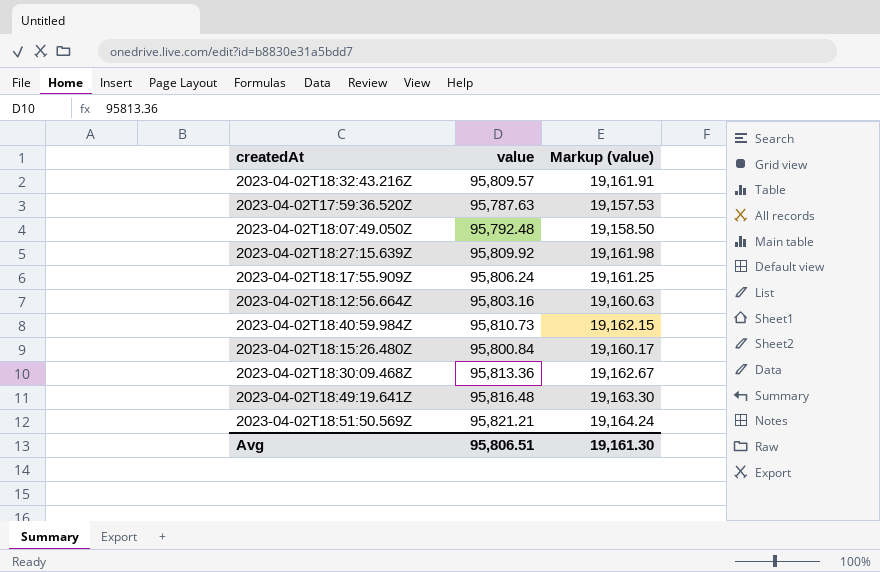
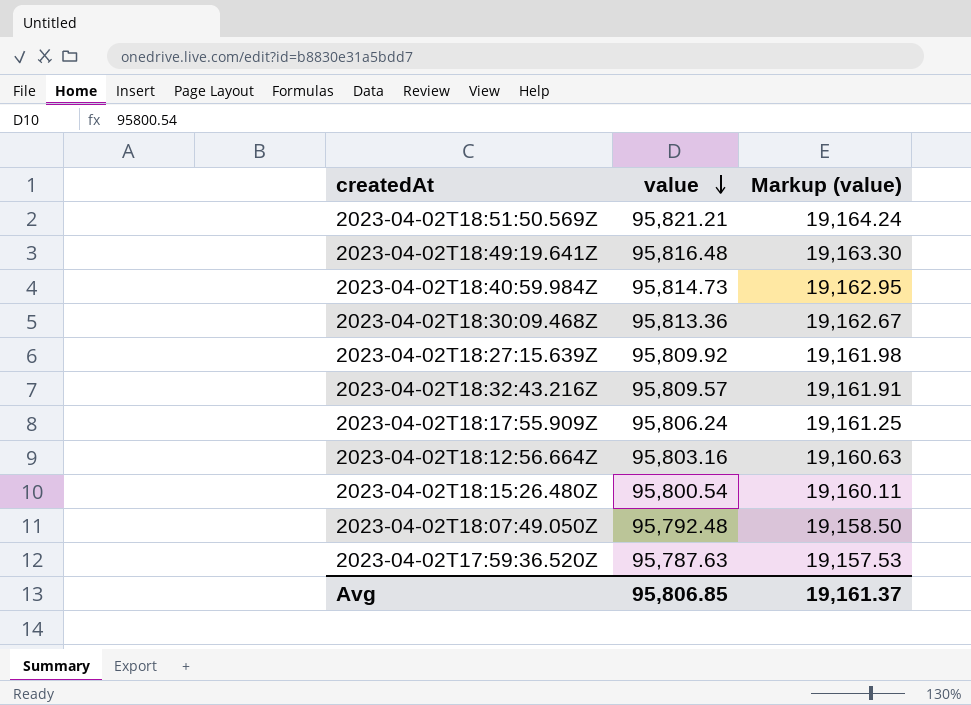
row order: none -> value descending
2023-04-02T18:40:59.984Z | value: 95,810.73 -> 95,814.73
2023-04-02T18:40:59.984Z | Markup (value): 19,162.15 -> 19,162.95
2023-04-02T18:15:26.480Z | value: 95,800.84 -> 95,800.54
2023-04-02T18:15:26.480Z | Markup (value): 19,160.17 -> 19,160.11
Avg | value: 95,806.51 -> 95,806.85
Avg | Markup (value): 19,161.30 -> 19,161.37

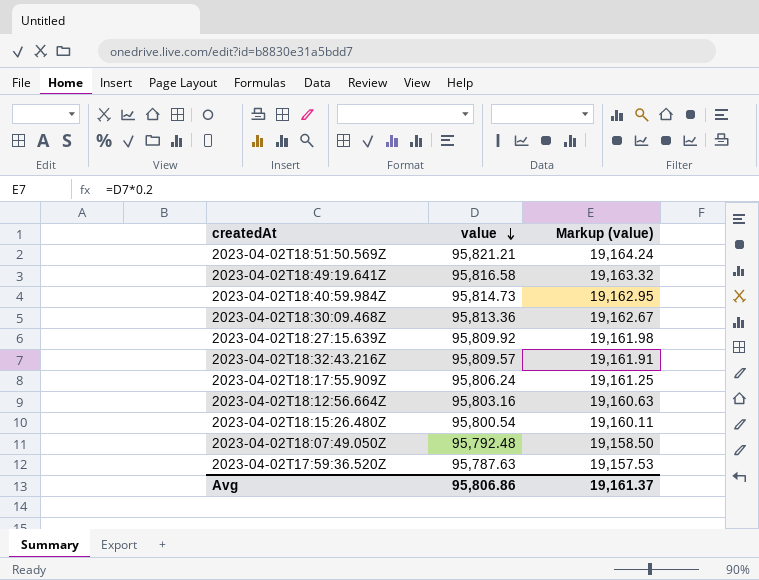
2023-04-02T18:49:19.641Z | value: 95,816.48 -> 95,816.58
2023-04-02T18:49:19.641Z | Markup (value): 19,163.30 -> 19,163.32
Avg | value: 95,806.85 -> 95,806.86

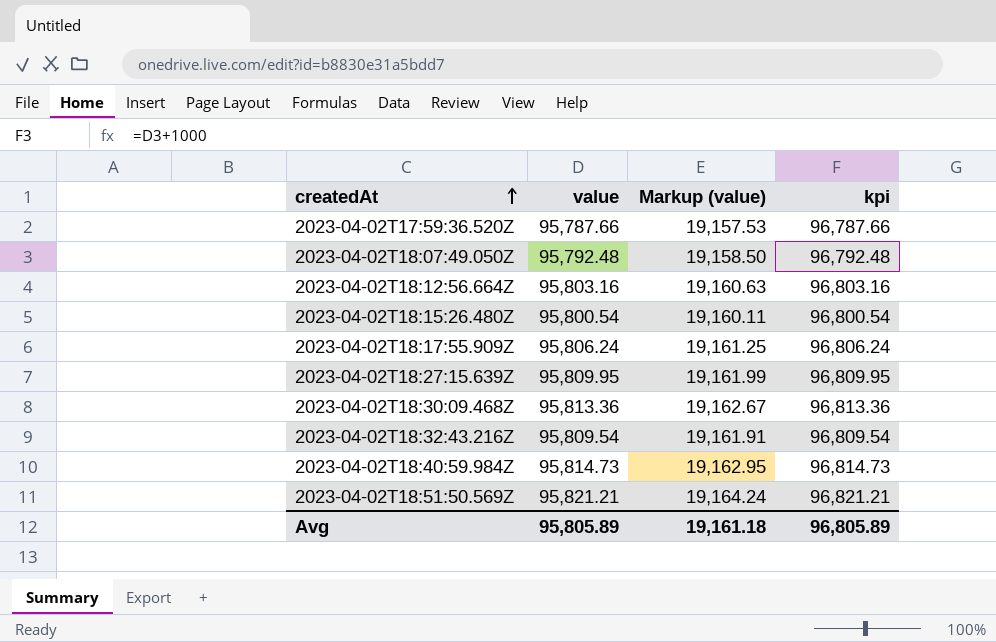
row order: value descending -> createdAt ascending
column kpi | formula: none -> [value] + 1000
row 2023-04-02T18:49:19.641Z: 95,816.58 | 19,163.32 -> none
2023-04-02T17:59:36.520Z | value: 95,787.63 -> 95,787.66
2023-04-02T18:27:15.639Z | value: 95,809.92 -> 95,809.95
2023-04-02T18:27:15.639Z | Markup (value): 19,161.98 -> 19,161.99
2023-04-02T18:32:43.216Z | value: 95,809.57 -> 95,809.54
Avg | value: 95,806.86 -> 95,805.89
Avg | Markup (value): 19,161.37 -> 19,161.18

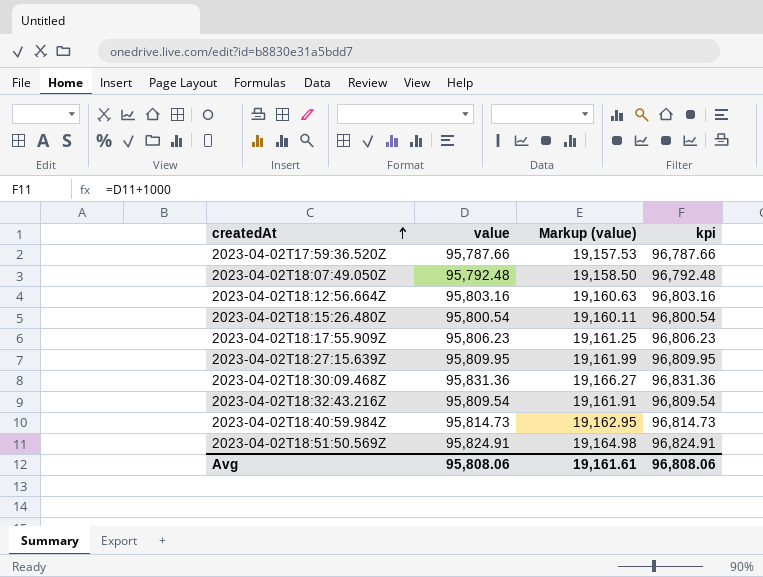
2023-04-02T18:17:55.909Z | value: 95,806.24 -> 95,806.23
2023-04-02T18:17:55.909Z | kpi: 96,806.24 -> 96,806.23
2023-04-02T18:30:09.468Z | value: 95,813.36 -> 95,831.36
2023-04-02T18:30:09.468Z | Markup (value): 19,162.67 -> 19,166.27
2023-04-02T18:30:09.468Z | kpi: 96,813.36 -> 96,831.36
2023-04-02T18:51:50.569Z | value: 95,821.21 -> 95,824.91
2023-04-02T18:51:50.569Z | Markup (value): 19,164.24 -> 19,164.98
2023-04-02T18:51:50.569Z | kpi: 96,821.21 -> 96,824.91
Avg | value: 95,805.89 -> 95,808.06
Avg | Markup (value): 19,161.18 -> 19,161.61
Avg | kpi: 96,805.89 -> 96,808.06

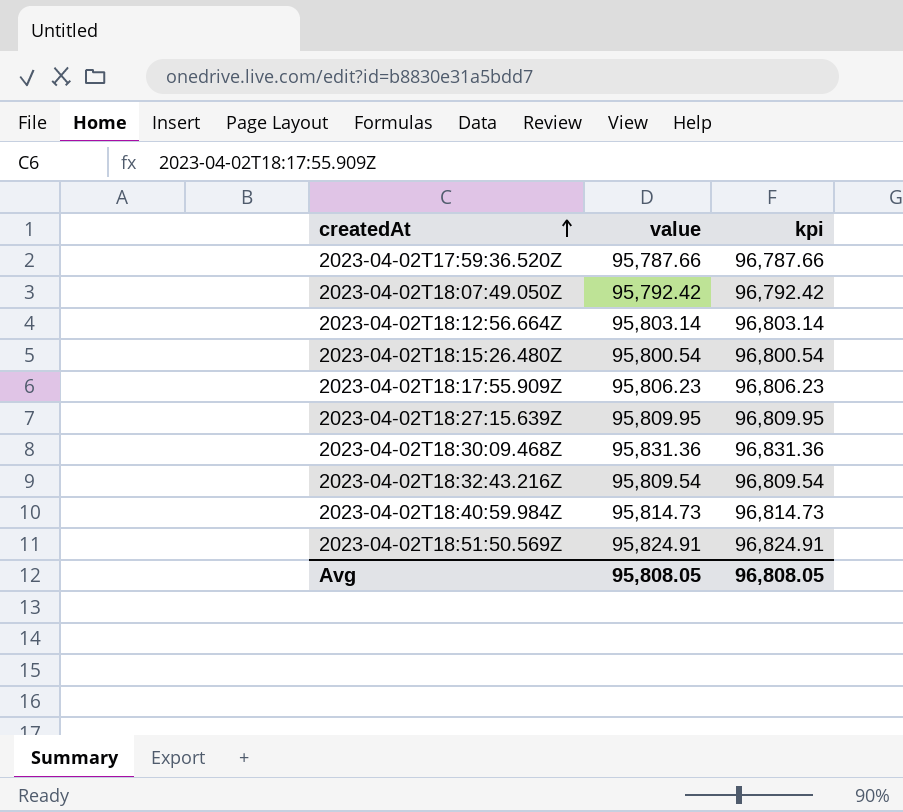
column Markup (value) | formula: [value] * 0.2 -> none
2023-04-02T18:07:49.050Z | value: 95,792.48 -> 95,792.42
2023-04-02T18:07:49.050Z | kpi: 96,792.48 -> 96,792.42
2023-04-02T18:12:56.664Z | value: 95,803.16 -> 95,803.14
2023-04-02T18:12:56.664Z | kpi: 96,803.16 -> 96,803.14
Avg | value: 95,808.06 -> 95,808.05
Avg | kpi: 96,808.06 -> 96,808.05

